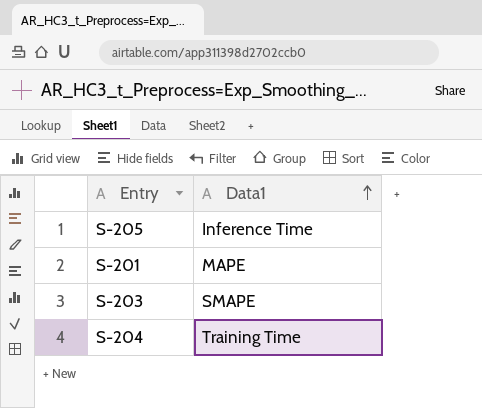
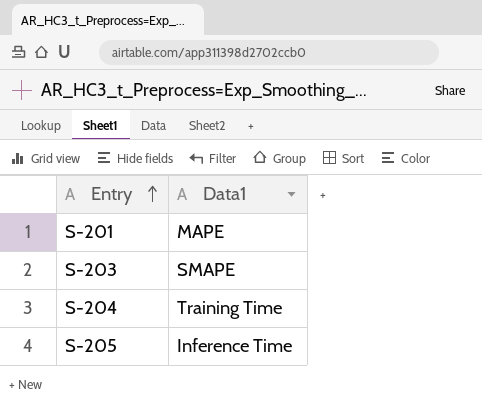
row order: Data1 ascending -> Entry ascending

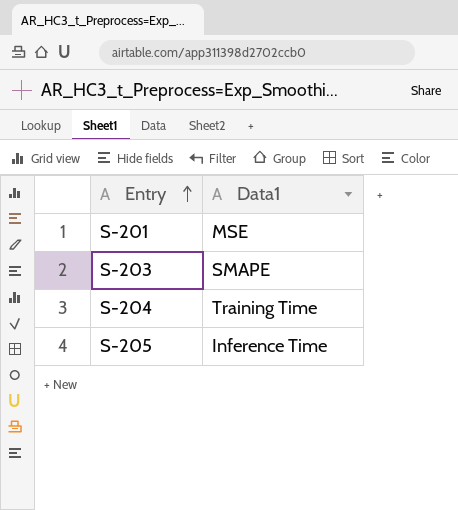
S-201 | Data1: MAPE -> MSE

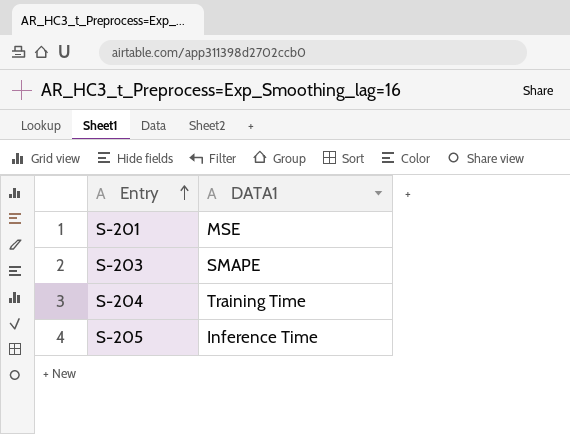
column name: Data1 -> DATA1

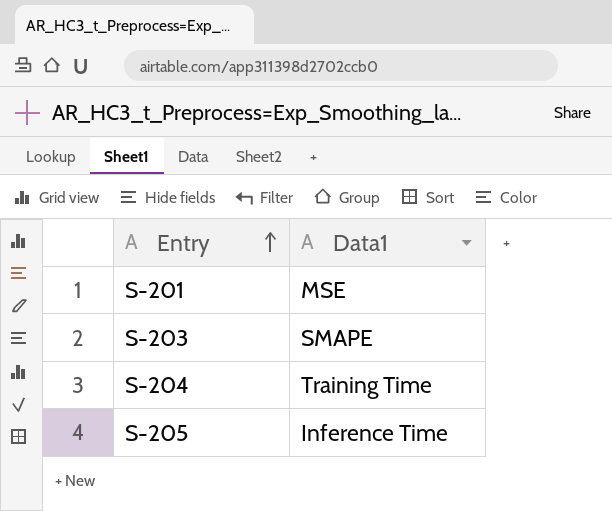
column name: DATA1 -> Data1

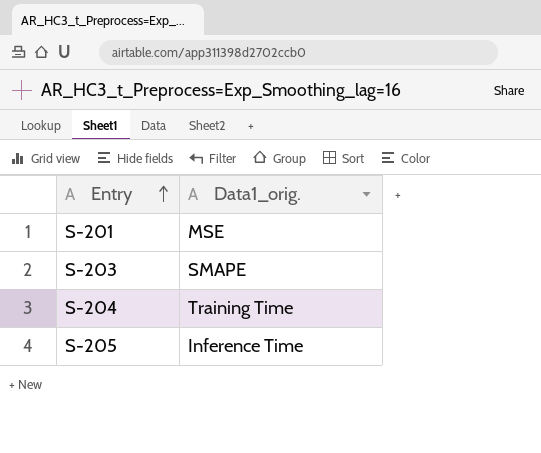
column name: Data1 -> Data1_orig.

